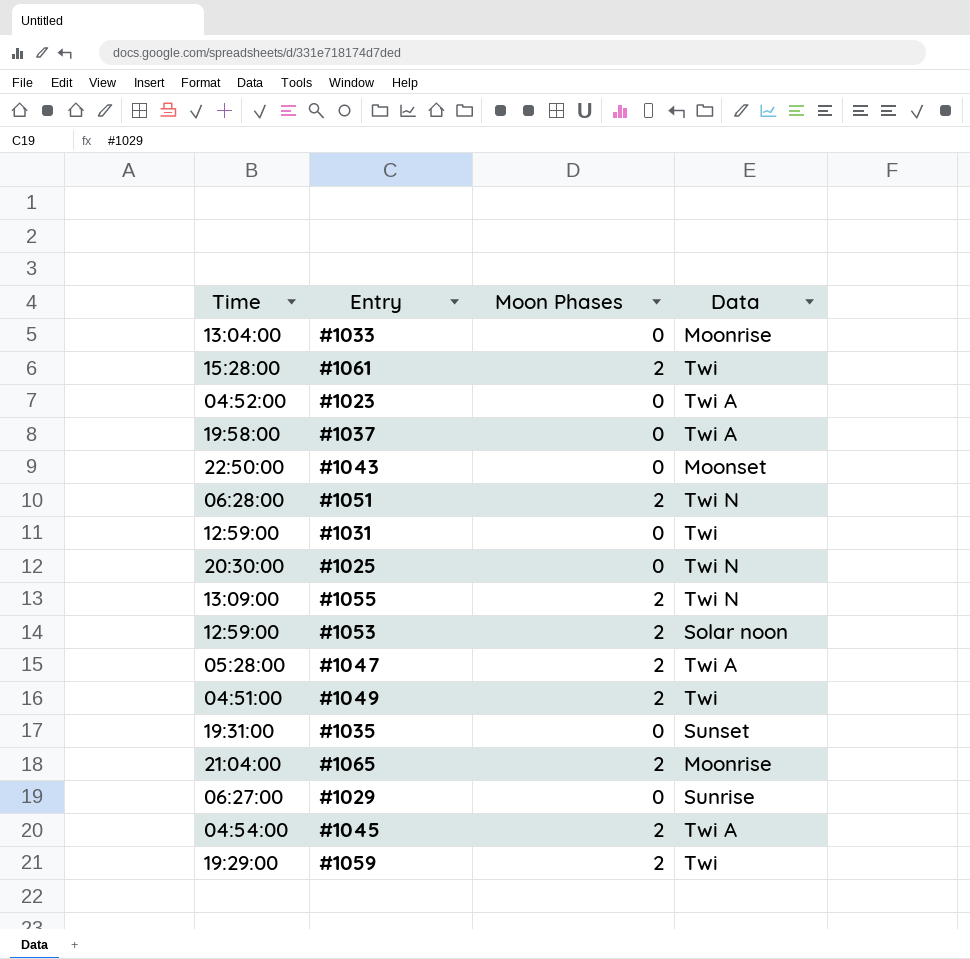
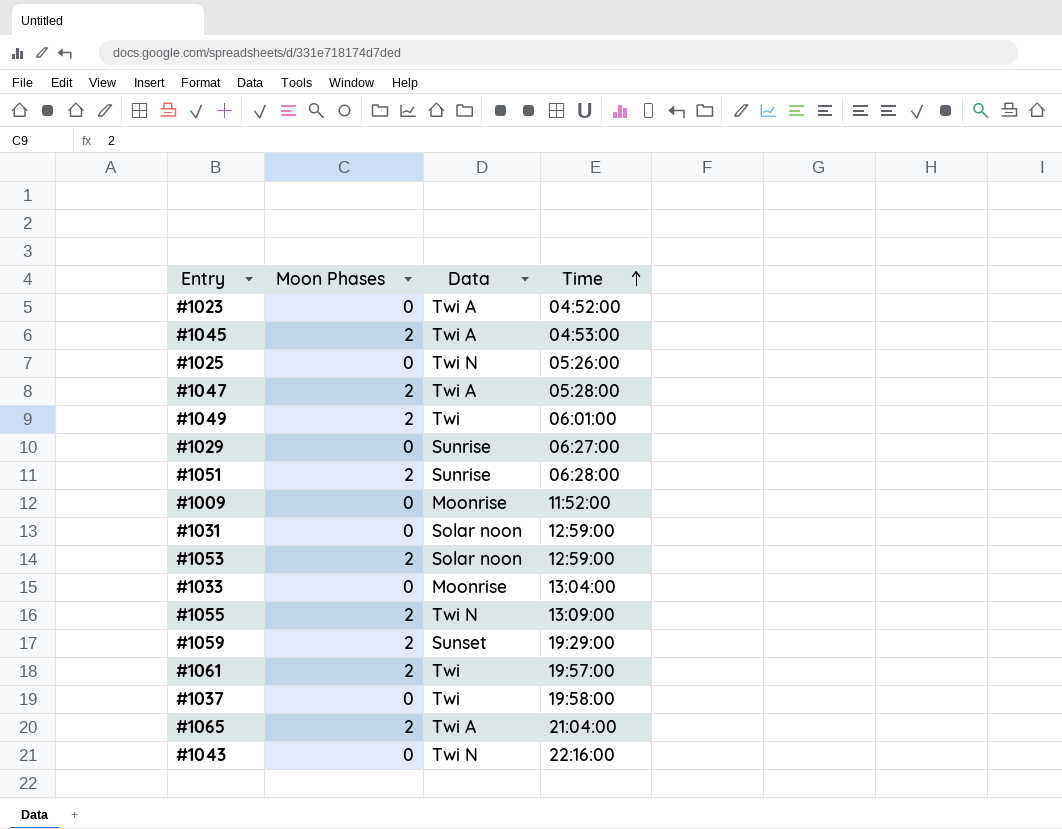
row order: none -> Time ascending
column Time | position: 1 -> 4
row #1035: 19:31:00 | 0 | Sunset -> none
#1045 | Time: 04:54:00 -> 04:53:00
#1025 | Time: 20:30:00 -> 05:26:00
#1049 | Time: 04:51:00 -> 06:01:00
#1051 | Data: Twi N -> Sunrise
row #1009: none -> 0 | Moonrise | 11:52:00
#1031 | Data: Twi -> Solar noon
#1059 | Data: Twi -> Sunset
#1061 | Time: 15:28:00 -> 19:57:00
#1037 | Data: Twi A -> Twi
#1065 | Data: Moonrise -> Twi A
#1043 | Data: Moonset -> Twi N
#1043 | Time: 22:50:00 -> 22:16:00

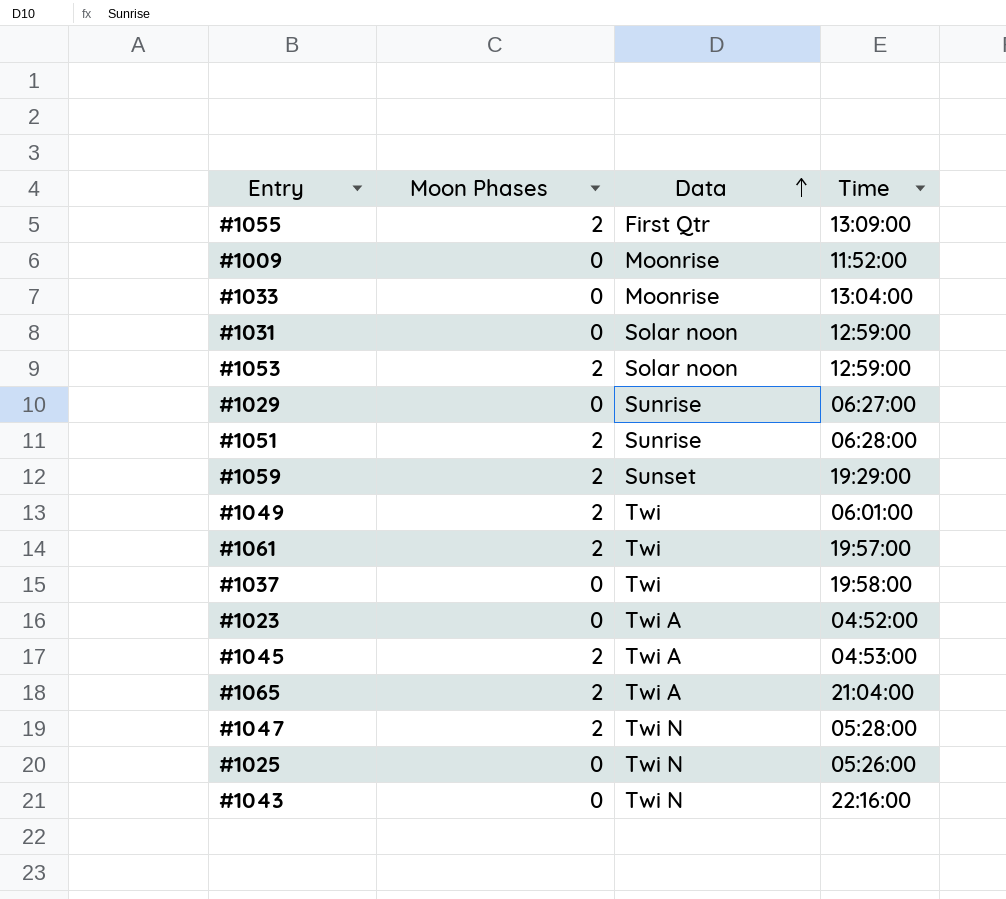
row order: Time ascending -> Data ascending
#1055 | Data: Twi N -> First Qtr
#1047 | Data: Twi A -> Twi N

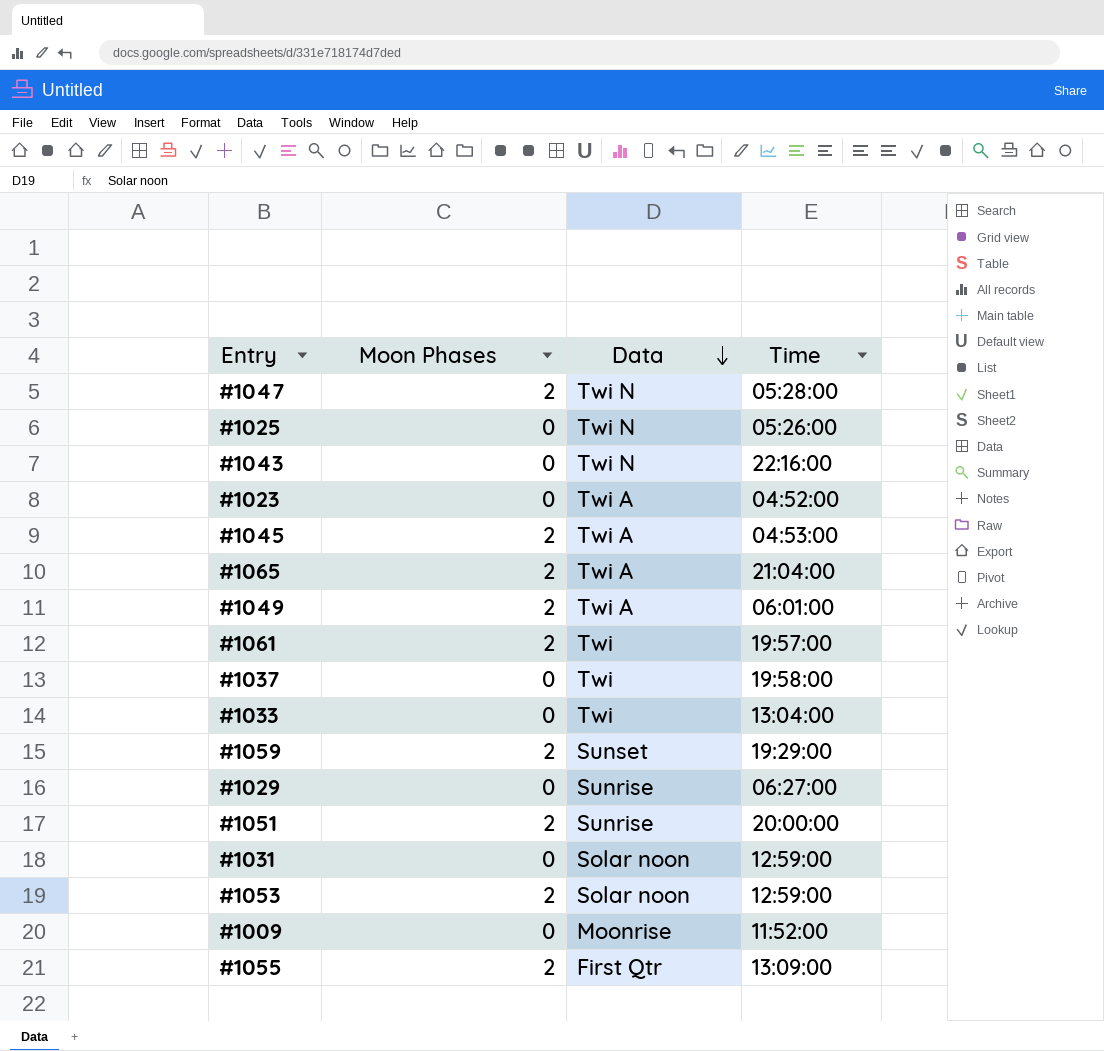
row order: Data ascending -> Data descending
#1049 | Data: Twi -> Twi A
#1033 | Data: Moonrise -> Twi
#1051 | Time: 06:28:00 -> 20:00:00

